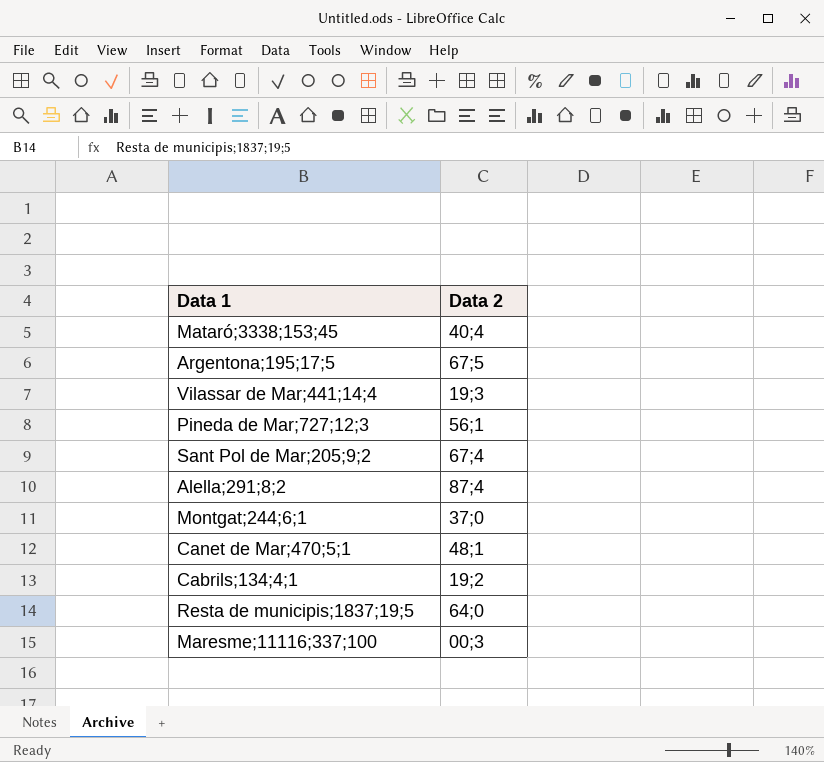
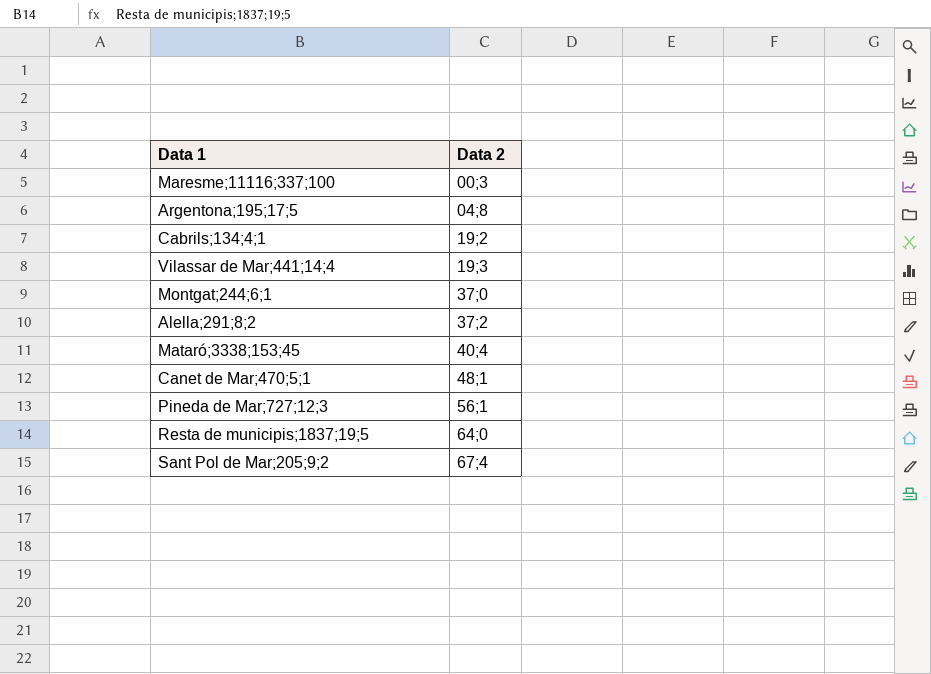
row order: none -> Data 2 ascending
Argentona;195;17;5 | Data 2: 67;5 -> 04;8
Alella;291;8;2 | Data 2: 87;4 -> 37;2

